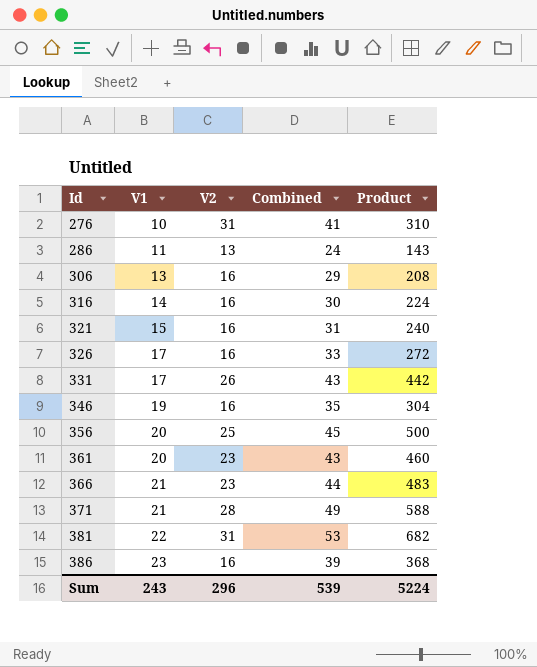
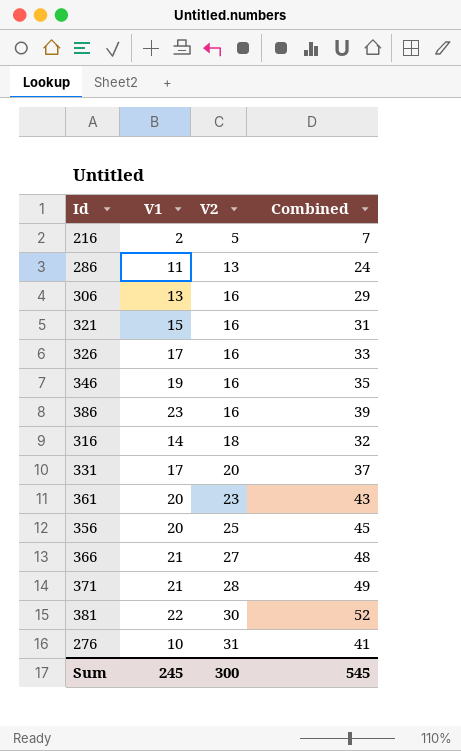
row order: Id ascending -> V2 ascending
column Product | formula: [V1] * [V2] -> none
row 216: none -> 2 | 5 | 7
316 | V2: 16 -> 18
316 | Combined: 30 -> 32
331 | V2: 26 -> 20
331 | Combined: 43 -> 37
366 | V2: 23 -> 27
366 | Combined: 44 -> 48
381 | V2: 31 -> 30
381 | Combined: 53 -> 52
Sum | V1: 243 -> 245
Sum | V2: 296 -> 300
Sum | Combined: 539 -> 545

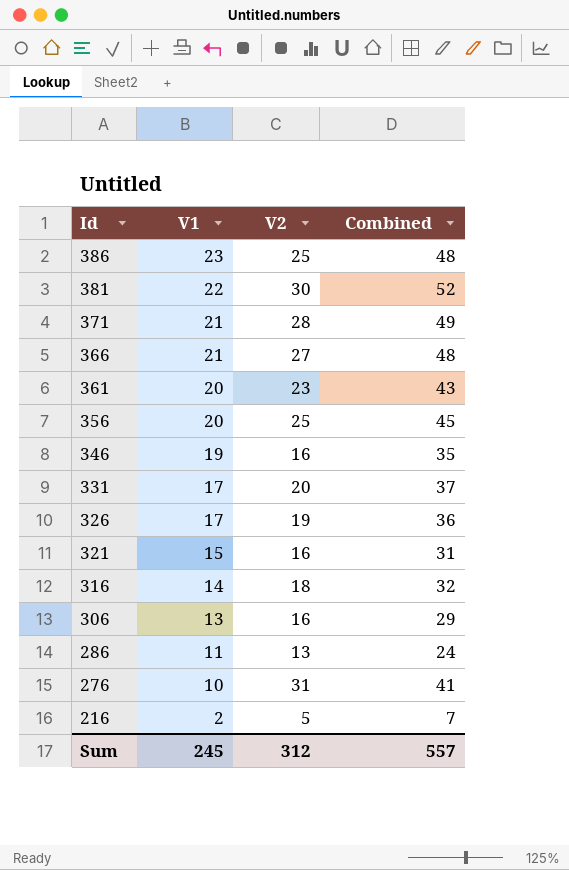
row order: V2 ascending -> Id descending
386 | V2: 16 -> 25
386 | Combined: 39 -> 48
326 | V2: 16 -> 19
326 | Combined: 33 -> 36
Sum | V2: 300 -> 312
Sum | Combined: 545 -> 557

